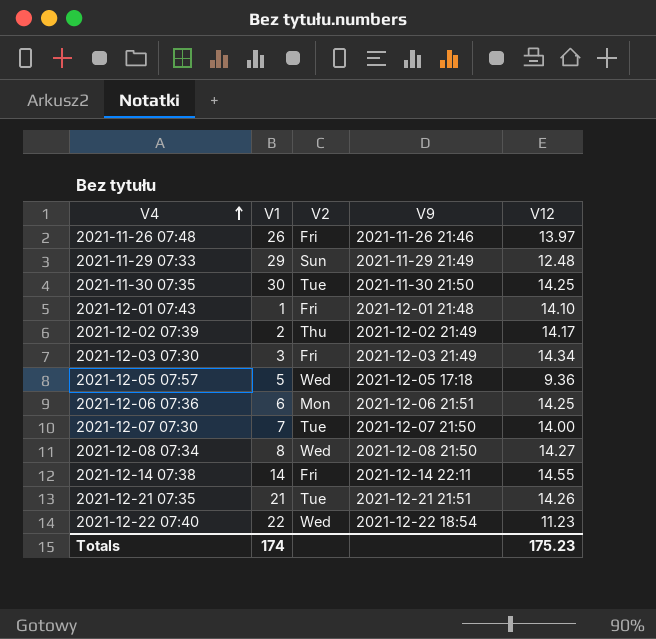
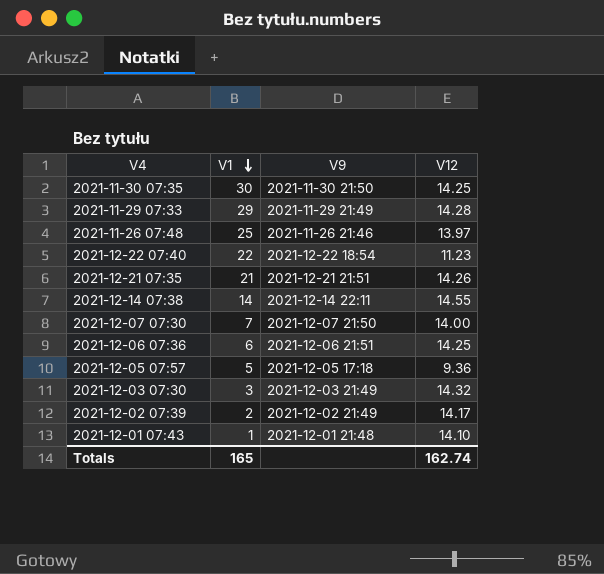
row order: V4 ascending -> V1 descending
column V2 | position: 3 -> none
row 2021-12-08 07:34: 8 | Wed | 2021-12-08 21:50 | 14.27 -> none
2021-11-29 07:33 | V12: 12.48 -> 14.28
2021-11-26 07:48 | V1: 26 -> 25
2021-12-03 07:30 | V12: 14.34 -> 14.32
Totals | V1: 174 -> 165
Totals | V12: 175.23 -> 162.74

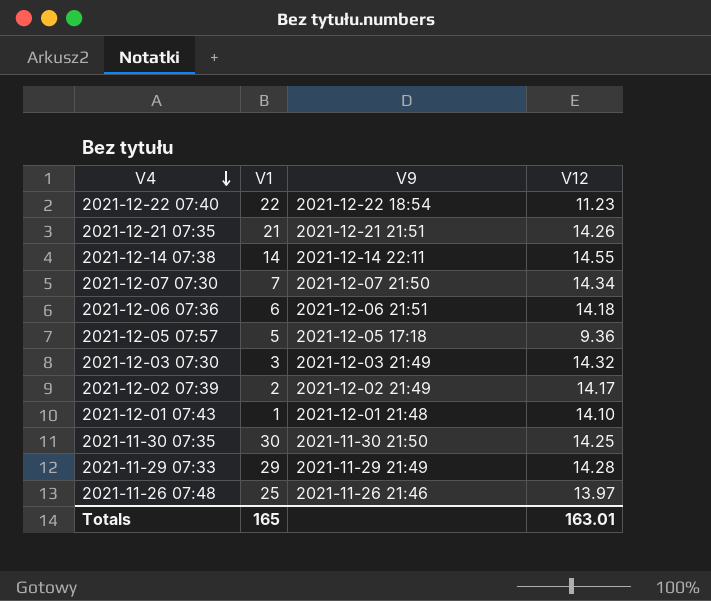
row order: V1 descending -> V4 descending
2021-12-07 07:30 | V12: 14.00 -> 14.34
2021-12-06 07:36 | V12: 14.25 -> 14.18
Totals | V12: 162.74 -> 163.01

